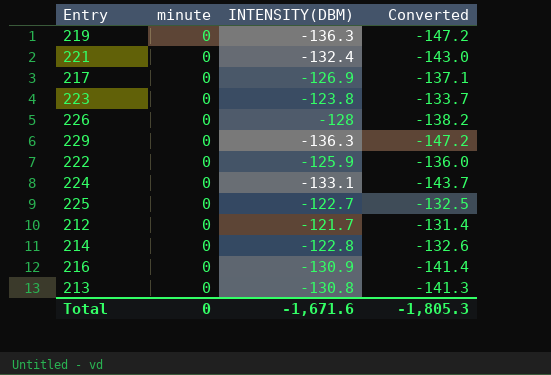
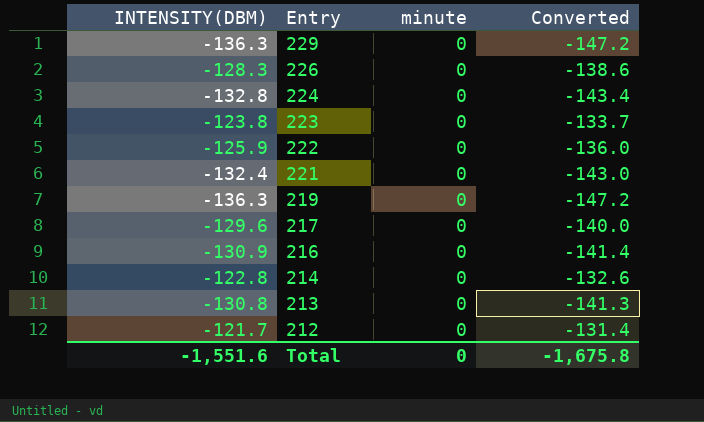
row order: none -> Entry descending
column INTENSITY(DBM) | position: 3 -> 1
row 225: 0 | -122.7 | -132.5 -> none
226 | INTENSITY(DBM): -128 -> -128.3
226 | Converted: -138.2 -> -138.6
224 | INTENSITY(DBM): -133.1 -> -132.8
224 | Converted: -143.7 -> -143.4
217 | INTENSITY(DBM): -126.9 -> -129.6
217 | Converted: -137.1 -> -140.0
Total | INTENSITY(DBM): -1,671.6 -> -1,551.6
Total | Converted: -1,805.3 -> -1,675.8

